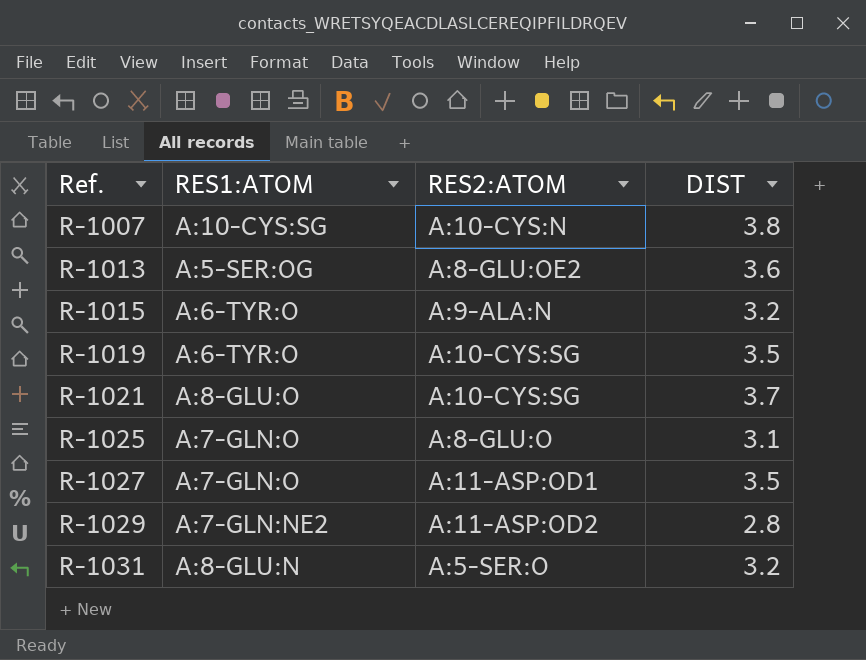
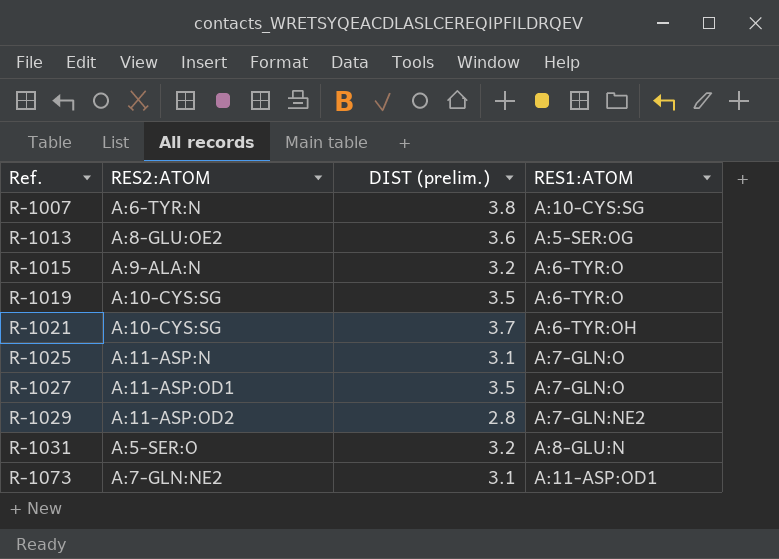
column name: DIST -> DIST (prelim.)
column RES1:ATOM | position: 2 -> 4
R-1007 | RES2:ATOM: A:10-CYS:N -> A:6-TYR:N
R-1021 | RES1:ATOM: A:8-GLU:O -> A:6-TYR:OH
R-1025 | RES2:ATOM: A:8-GLU:O -> A:11-ASP:N
row R-1073: none -> A:7-GLN:NE2 | 3.1 | A:11-ASP:OD1

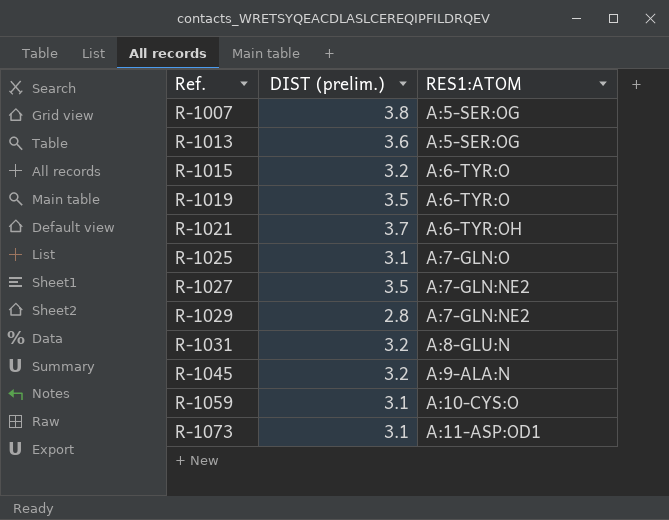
column RES2:ATOM | position: 2 -> none
R-1007 | RES1:ATOM: A:10-CYS:SG -> A:5-SER:OG
R-1027 | RES1:ATOM: A:7-GLN:O -> A:7-GLN:NE2
row R-1045: none -> 3.2 | A:9-ALA:N
row R-1059: none -> 3.1 | A:10-CYS:O

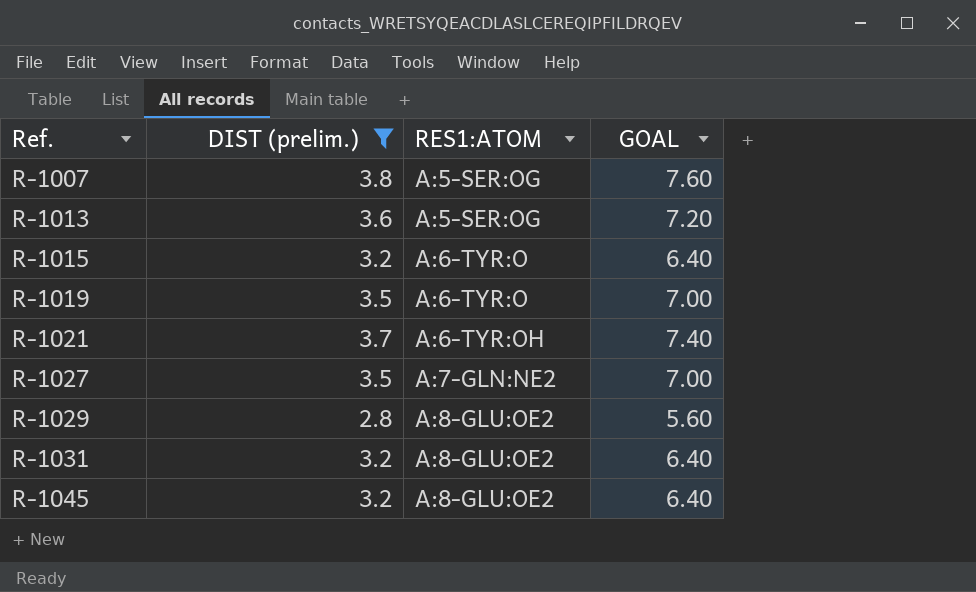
filter: none -> DIST (prelim.) != 3.1
column GOAL | formula: none -> [DIST (prelim.)] * 2
R-1029 | RES1:ATOM: A:7-GLN:NE2 -> A:8-GLU:OE2
R-1031 | RES1:ATOM: A:8-GLU:N -> A:8-GLU:OE2
R-1045 | RES1:ATOM: A:9-ALA:N -> A:8-GLU:OE2

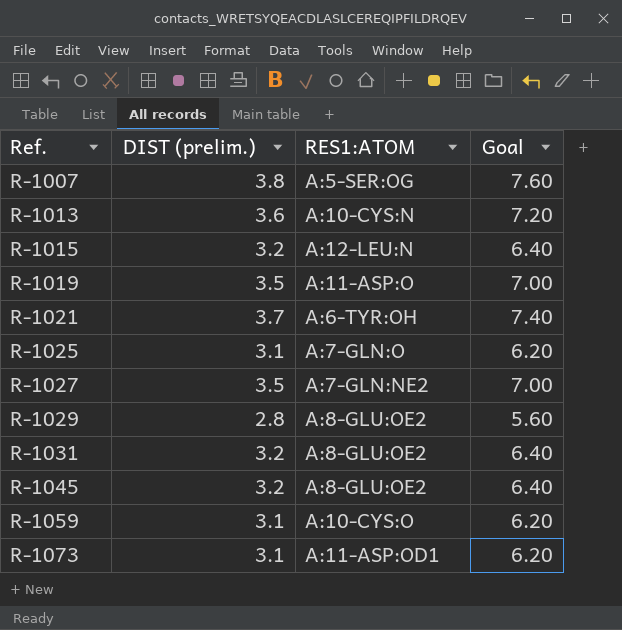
filter: DIST (prelim.) != 3.1 -> none
column name: GOAL -> Goal
R-1013 | RES1:ATOM: A:5-SER:OG -> A:10-CYS:N
R-1015 | RES1:ATOM: A:6-TYR:O -> A:12-LEU:N
R-1019 | RES1:ATOM: A:6-TYR:O -> A:11-ASP:O

